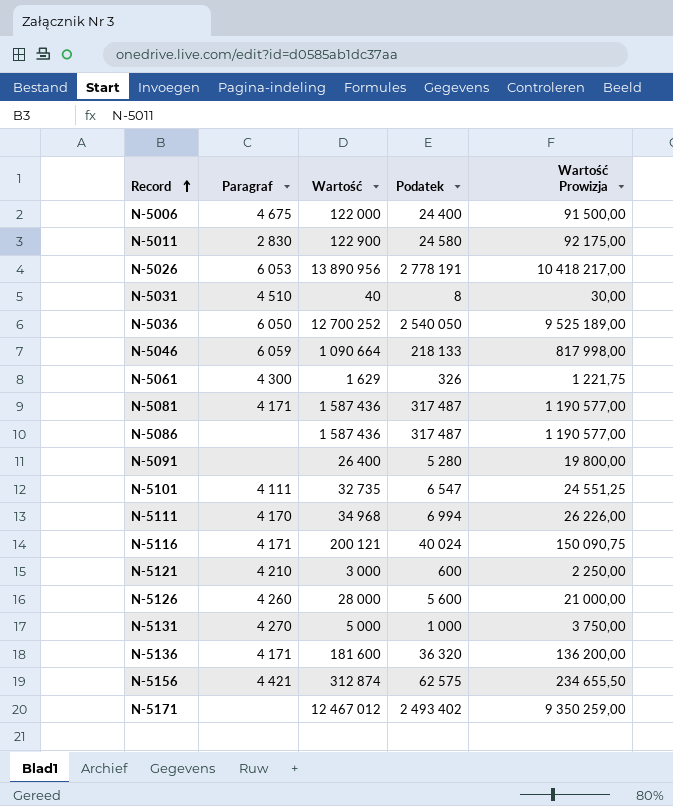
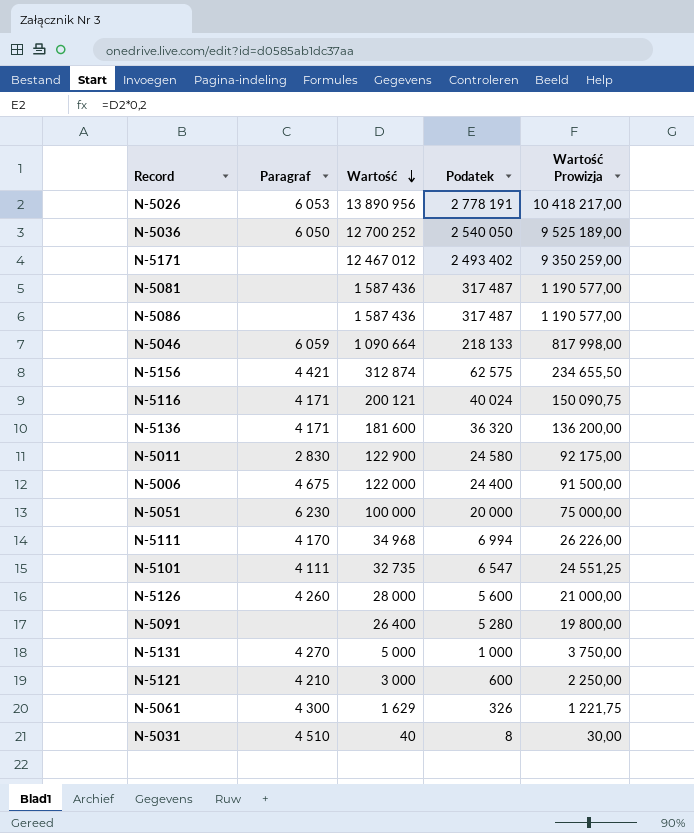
row order: Record ascending -> Wartość descending
N-5081 | Paragraf: 4 171 -> none
row N-5051: none -> 6 230 | 100 000 | 20 000 | 75 000,00

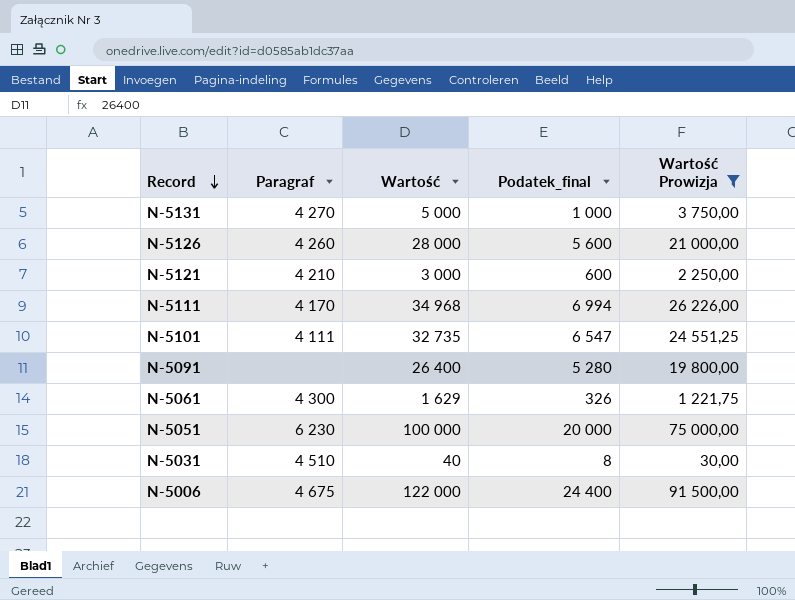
filter: none -> Wartość Prowizja <= 91 500,00
row order: Wartość descending -> Record descending
column name: Podatek -> Podatek_final

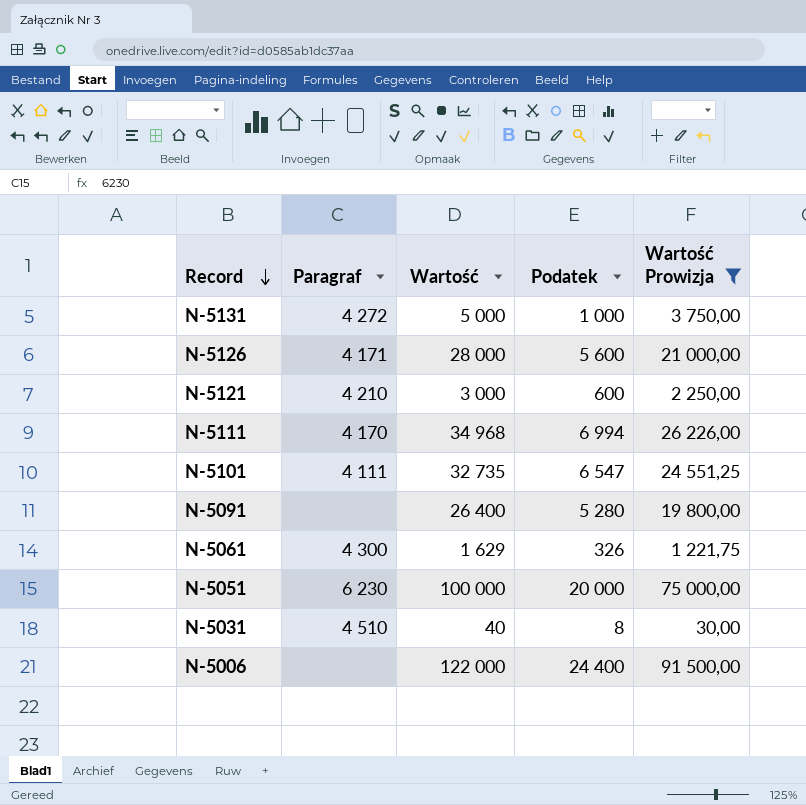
column name: Podatek_final -> Podatek
N-5131 | Paragraf: 4 270 -> 4 272
N-5126 | Paragraf: 4 260 -> 4 171
N-5006 | Paragraf: 4 675 -> none

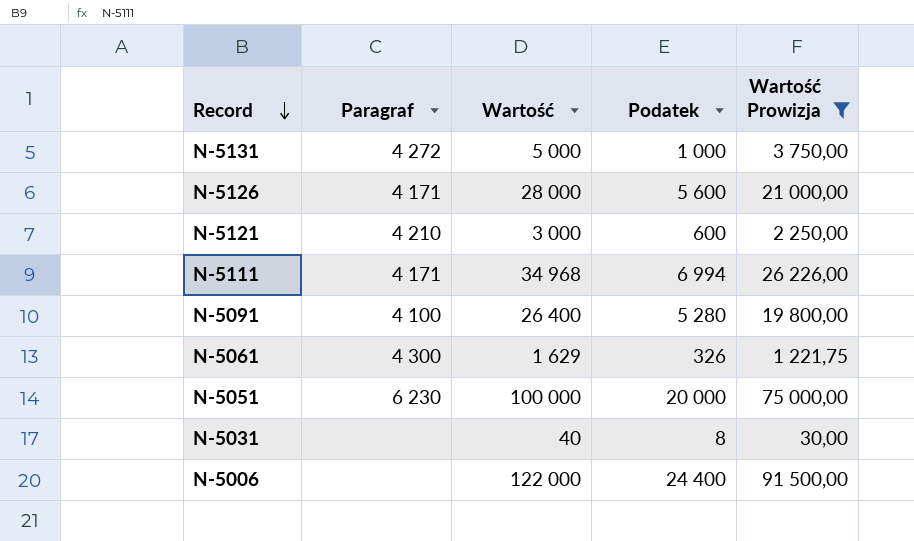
row N-5101: 4 111 | 32 735 | 6 547 | 24 551,25 -> none
N-5111 | Paragraf: 4 170 -> 4 171
N-5091 | Paragraf: none -> 4 100
N-5031 | Paragraf: 4 510 -> none

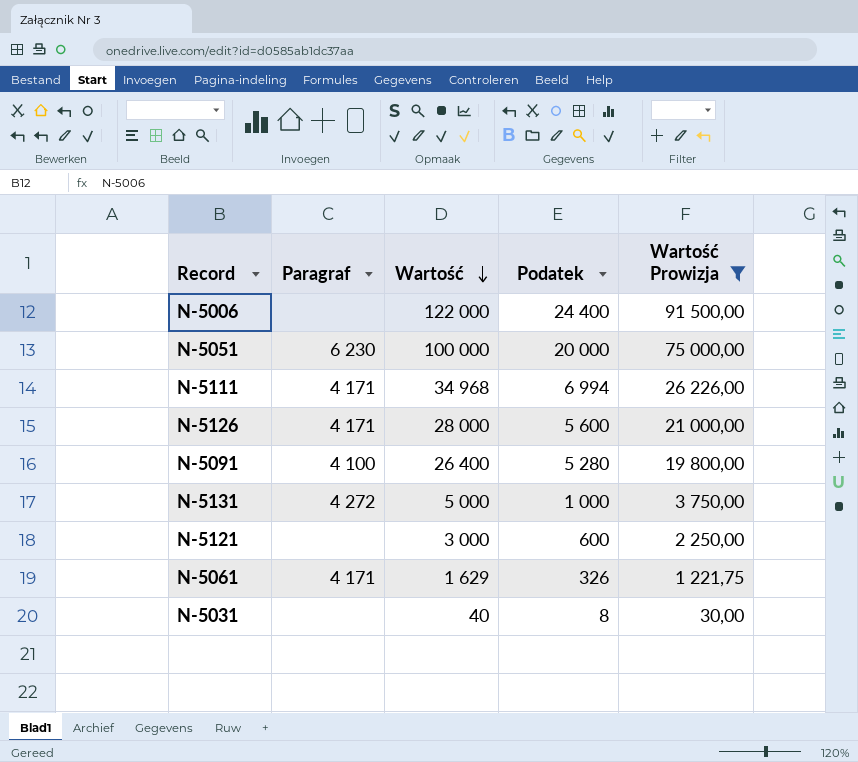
row order: Record descending -> Wartość descending
N-5121 | Paragraf: 4 210 -> none
N-5061 | Paragraf: 4 300 -> 4 171

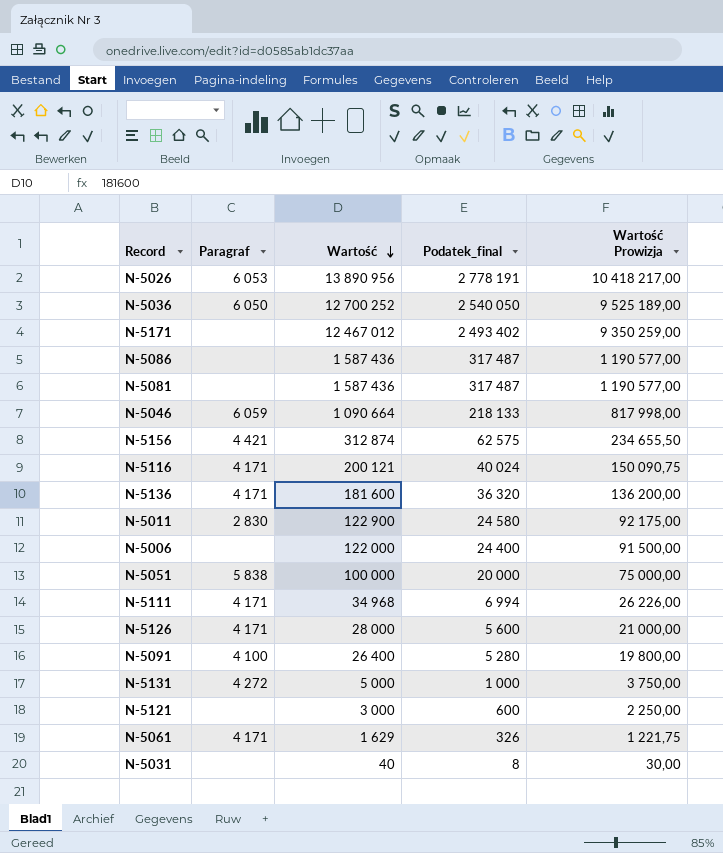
filter: Wartość Prowizja <= 91 500,00 -> none
column name: Podatek -> Podatek_final
N-5051 | Paragraf: 6 230 -> 5 838

